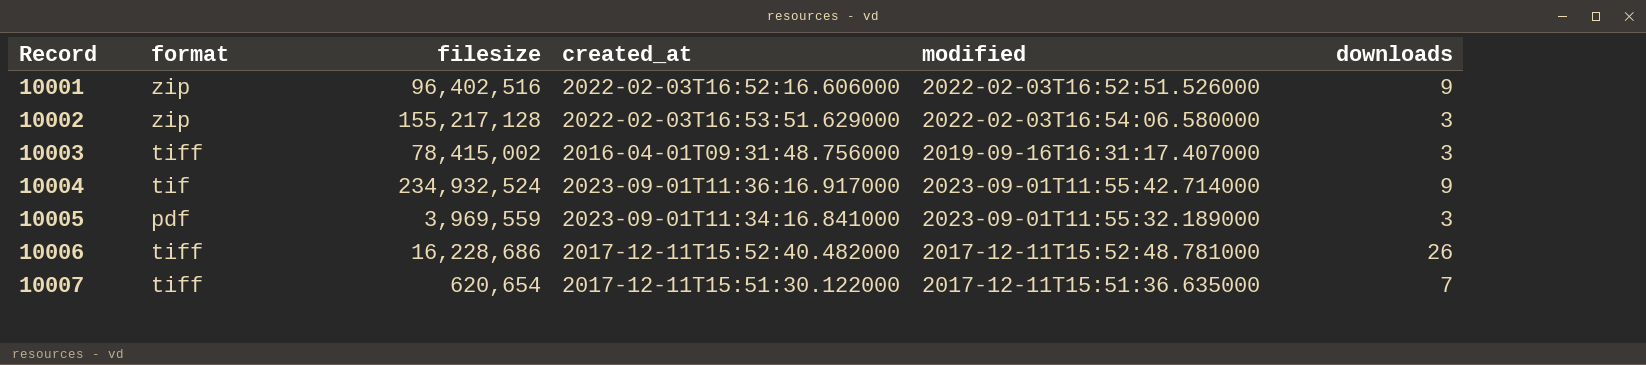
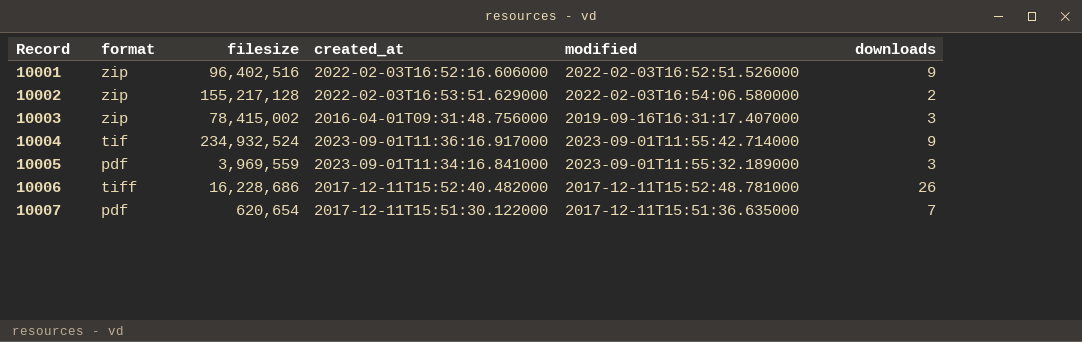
10002 | downloads: 3 -> 2
10003 | format: tiff -> zip
10007 | format: tiff -> pdf

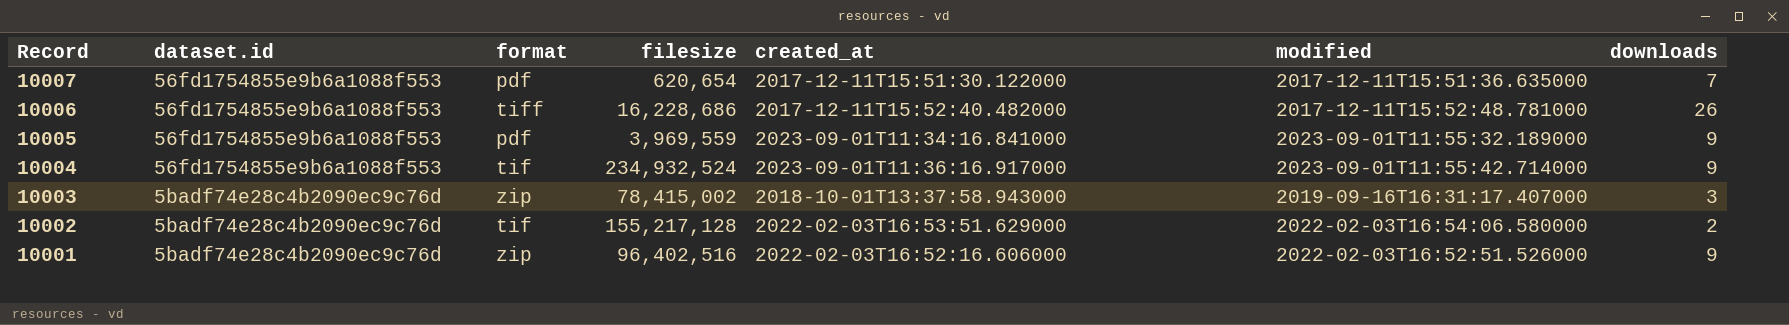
row order: Record ascending -> Record descending
column dataset.id | position: none -> 2
10005 | downloads: 3 -> 9
10003 | created_at: 2016-04-01T09:31:48.756000 -> 2018-10-01T13:37:58.943000
10002 | format: zip -> tif

